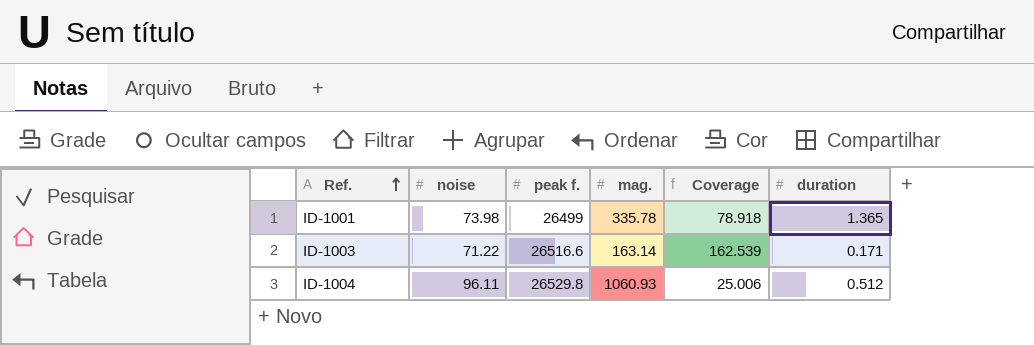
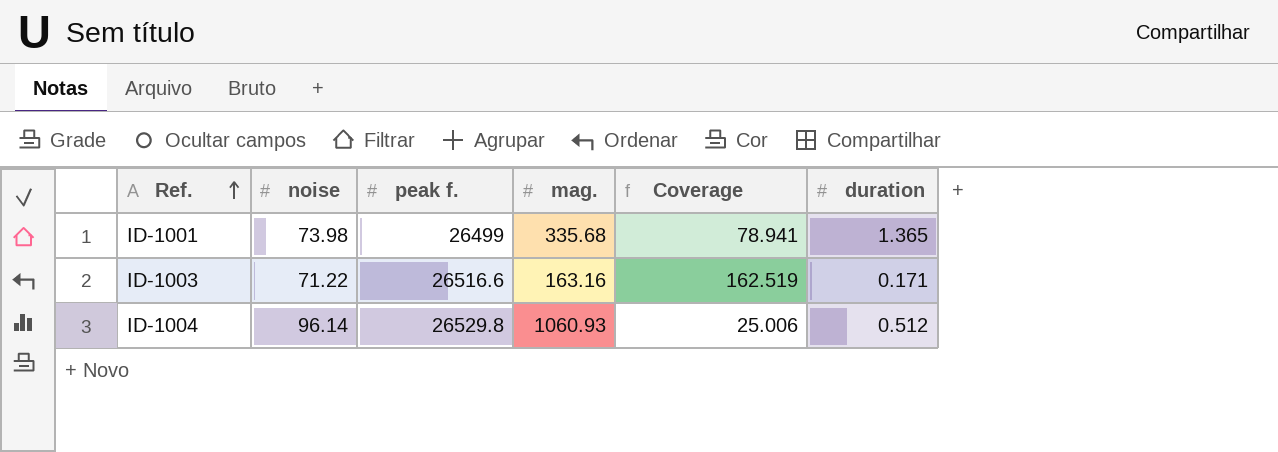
ID-1001 | mag.: 335.78 -> 335.68
ID-1001 | Coverage: 78.918 -> 78.941
ID-1003 | mag.: 163.14 -> 163.16
ID-1003 | Coverage: 162.539 -> 162.519
ID-1004 | noise: 96.11 -> 96.14

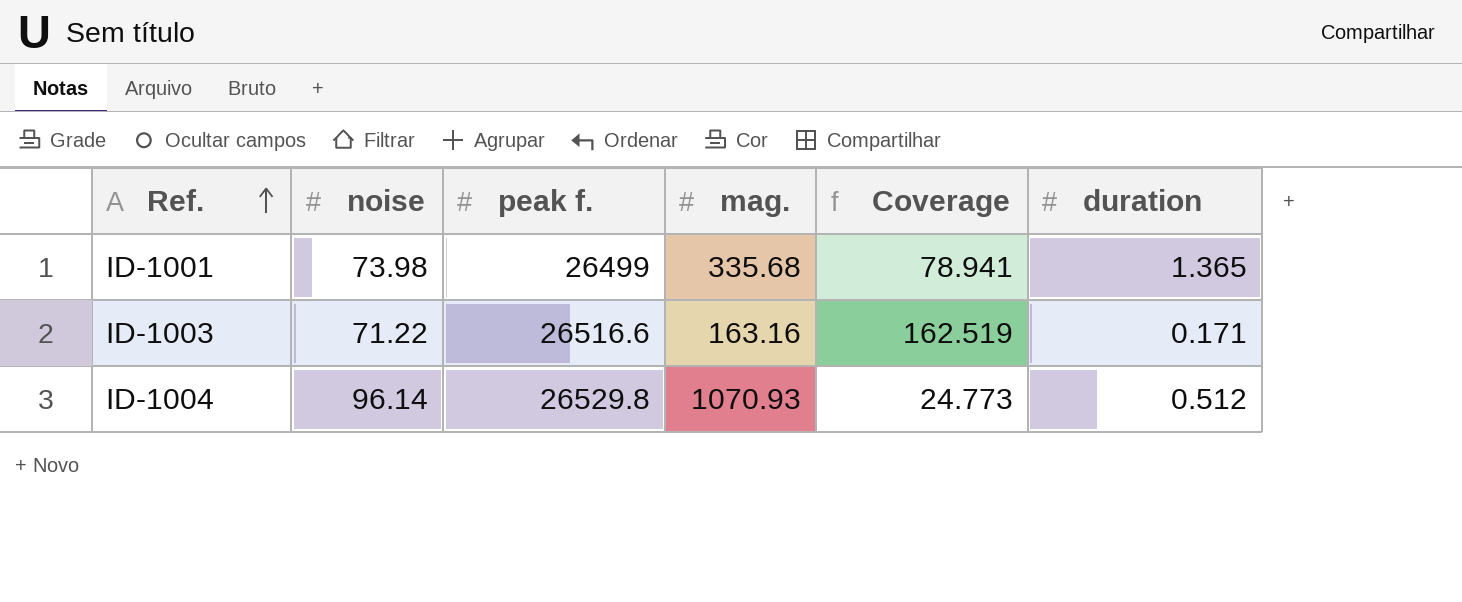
ID-1004 | mag.: 1060.93 -> 1070.93
ID-1004 | Coverage: 25.006 -> 24.773

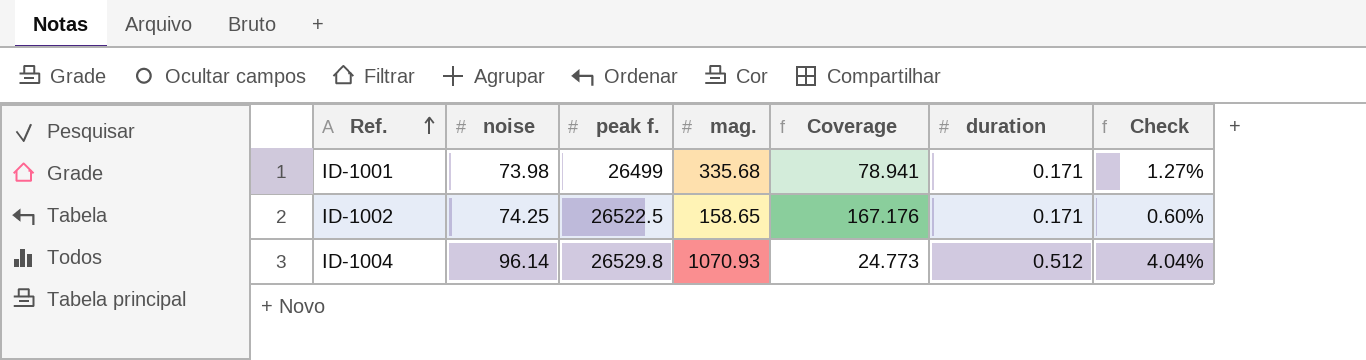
column Check | formula: none -> [mag.] / [peak f.]
row ID-1003: 71.22 | 26516.6 | 163.16 | 162.519 | 0.171 -> none
ID-1001 | duration: 1.365 -> 0.171
row ID-1002: none -> 74.25 | 26522.5 | 158.65 | 167.176 | 0.171 | 0.60%

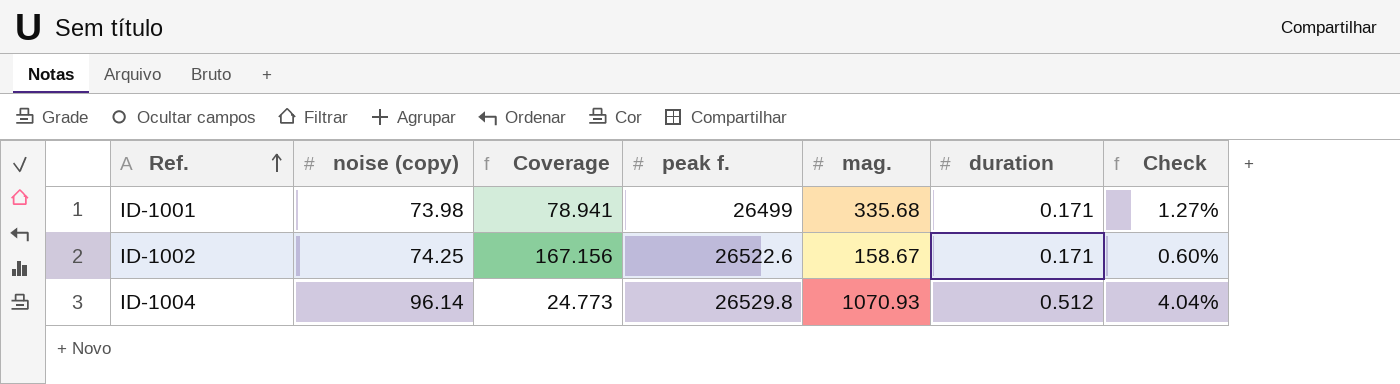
column name: noise -> noise (copy)
column Coverage | position: 5 -> 3
ID-1002 | Coverage: 167.176 -> 167.156
ID-1002 | peak f.: 26522.5 -> 26522.6
ID-1002 | mag.: 158.65 -> 158.67

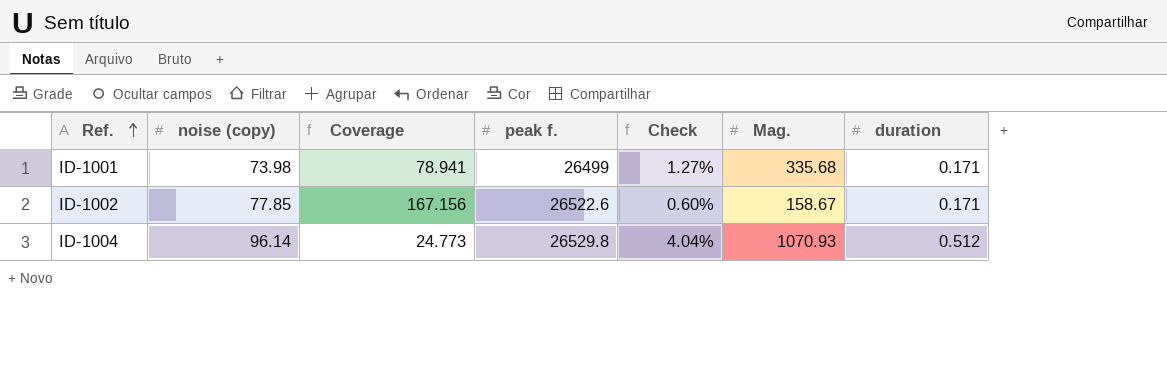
column Check | position: 7 -> 5
column name: mag. -> Mag.
ID-1002 | noise (copy): 74.25 -> 77.85

